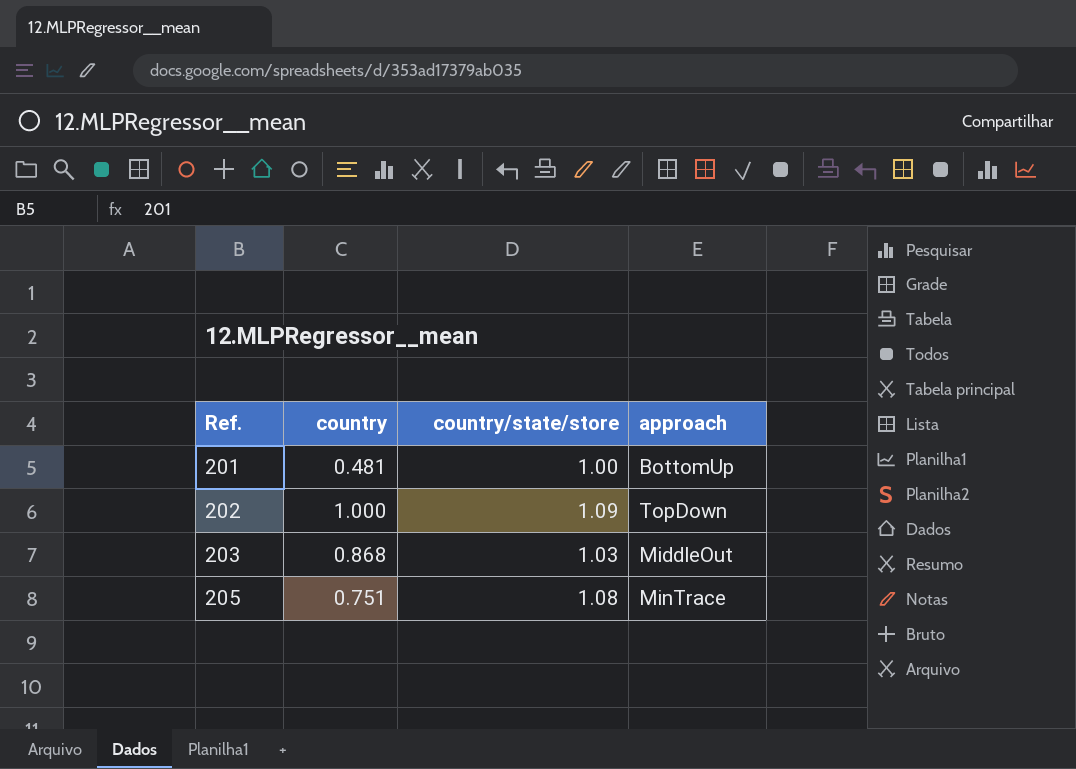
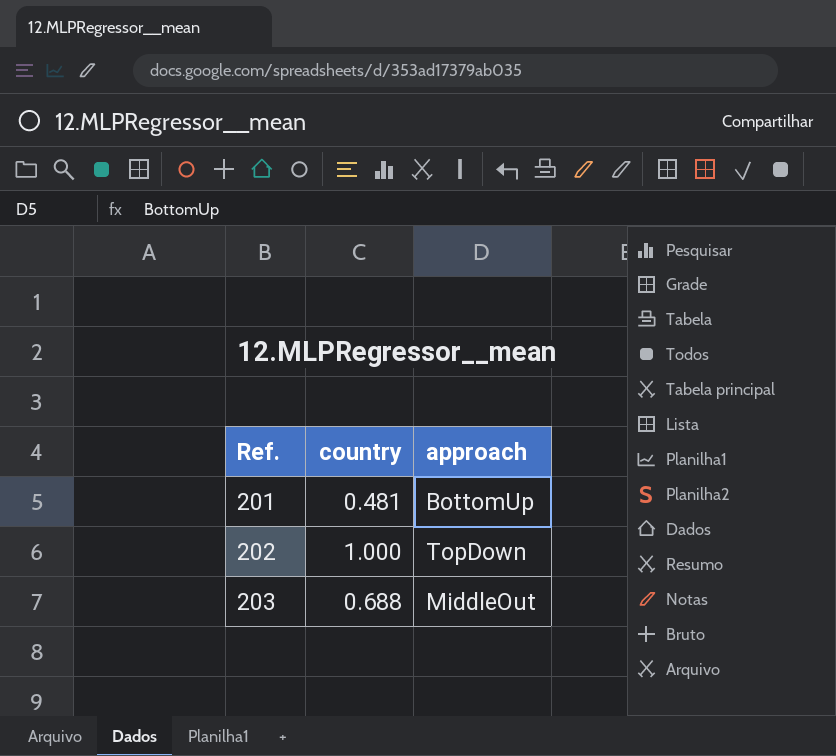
column country/state/store | position: 3 -> none
row 205: 0.751 | 1.08 | MinTrace -> none
203 | country: 0.868 -> 0.688

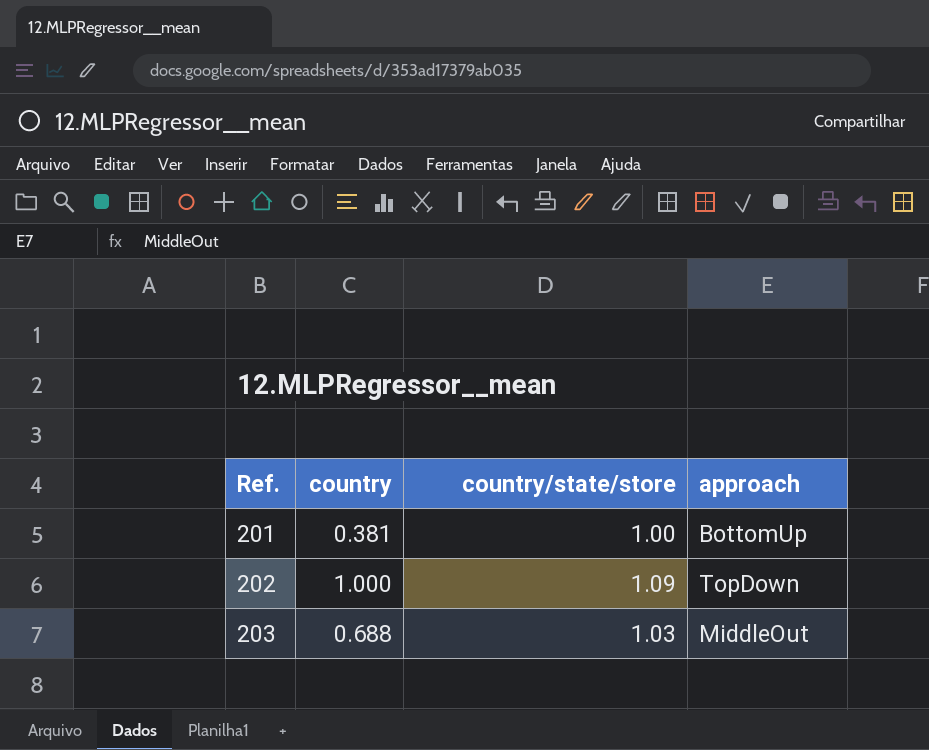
column country/state/store | position: none -> 3
201 | country: 0.481 -> 0.381

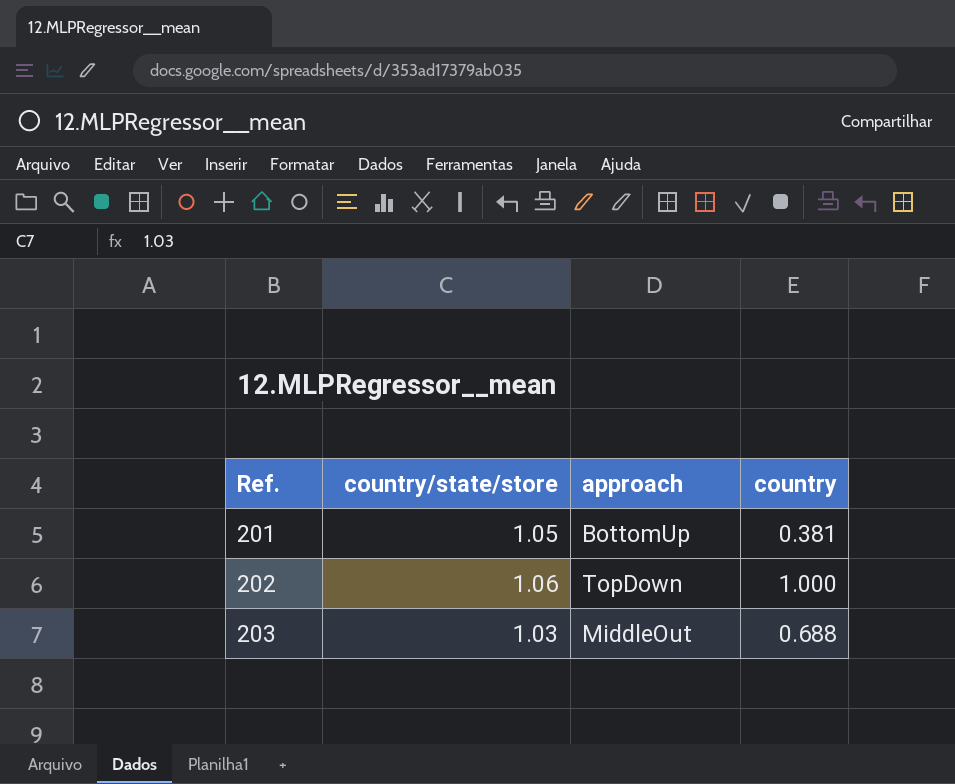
column country | position: 2 -> 4
201 | country/state/store: 1.00 -> 1.05
202 | country/state/store: 1.09 -> 1.06

